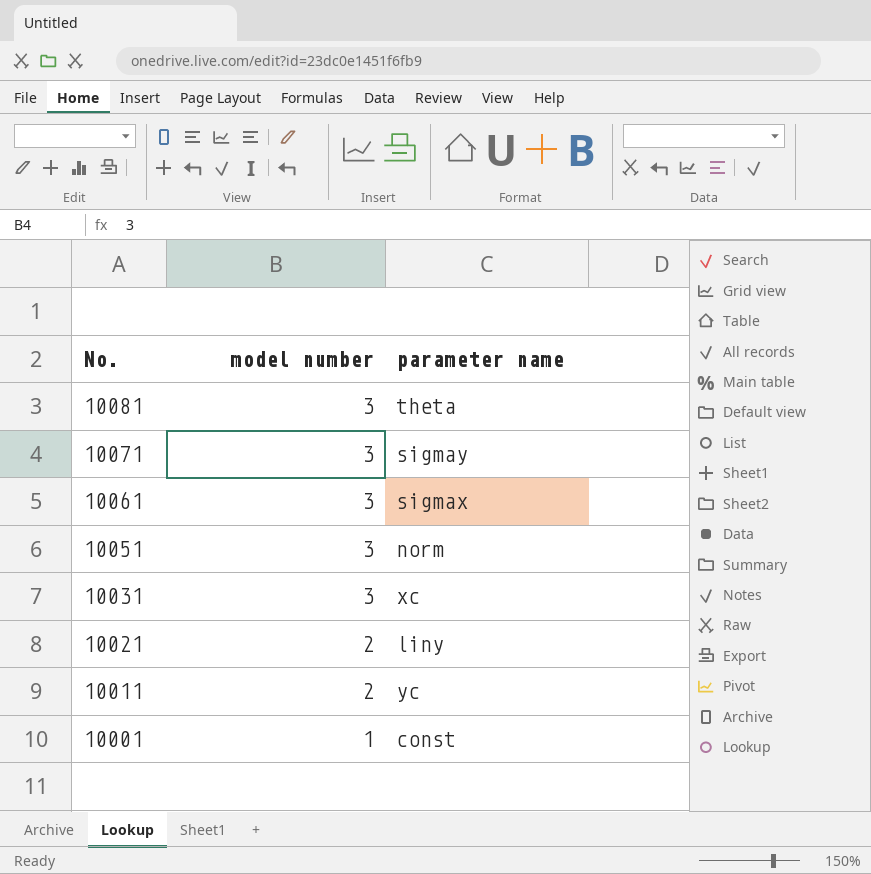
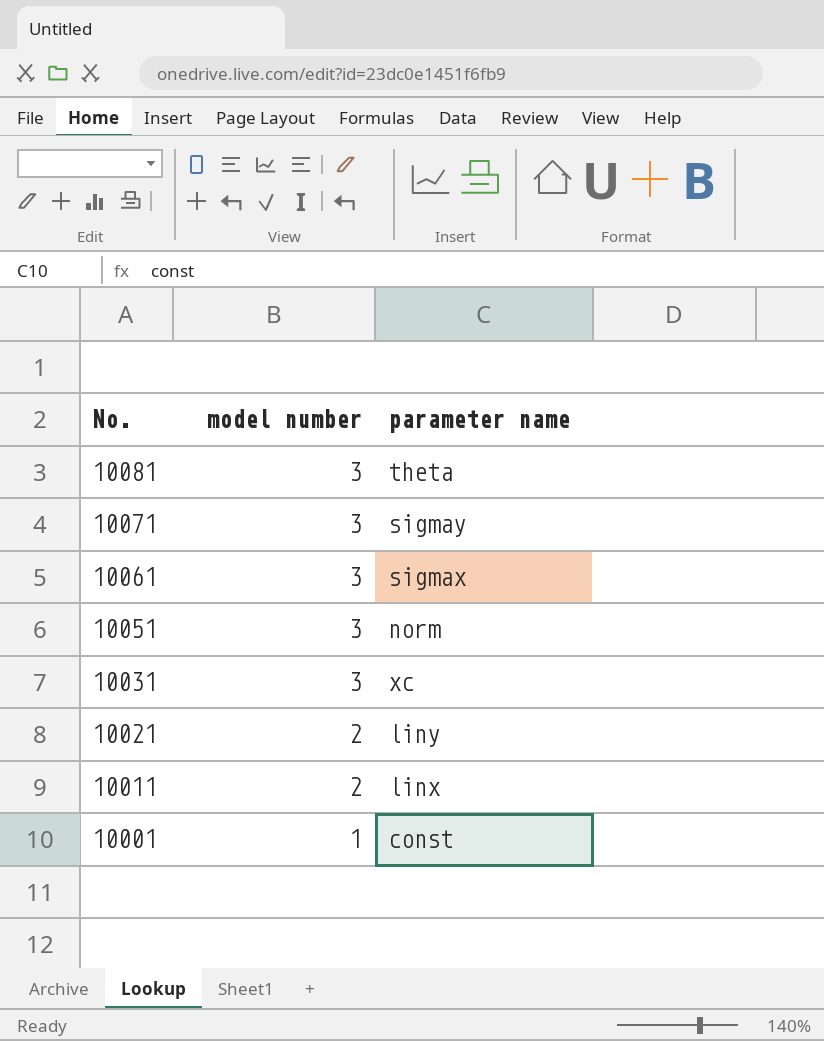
10011 | parameter name: yc -> linx

